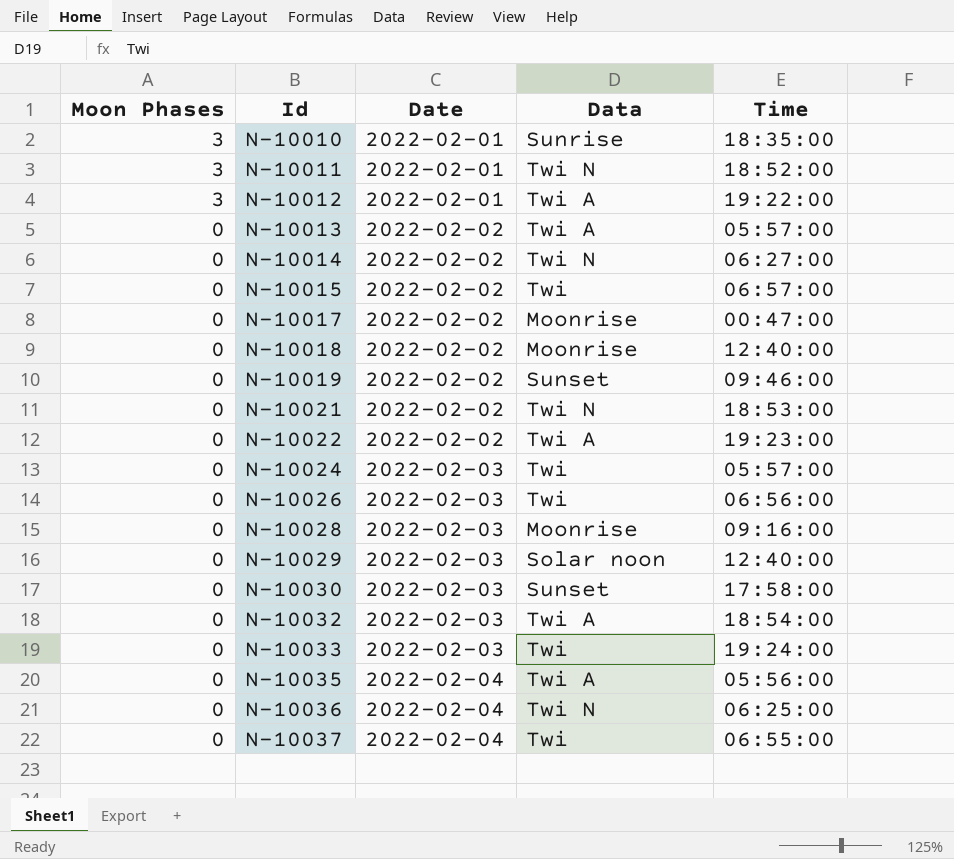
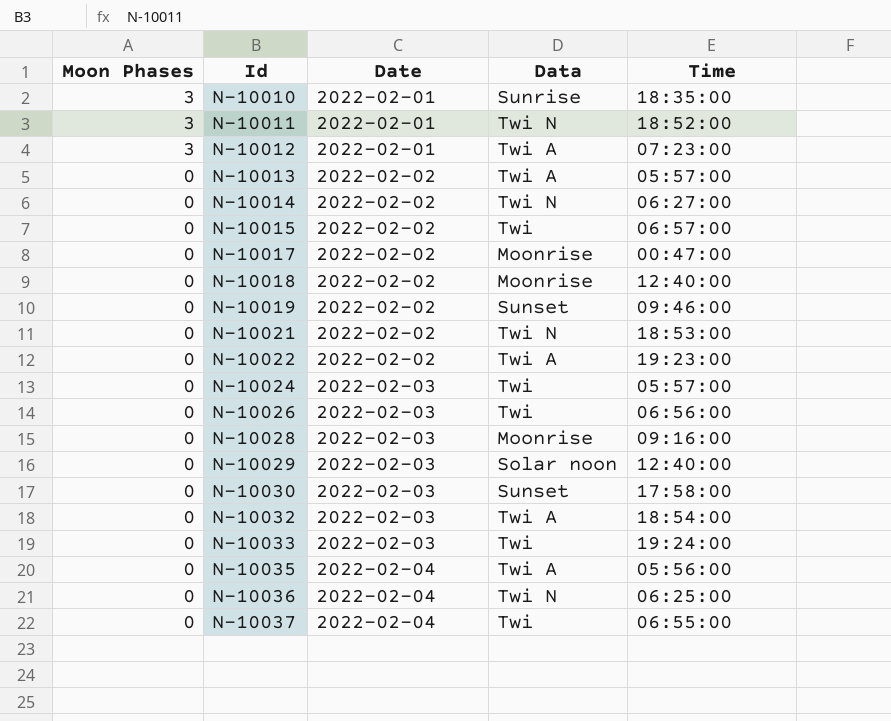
N-10012 | Time: 19:22:00 -> 07:23:00

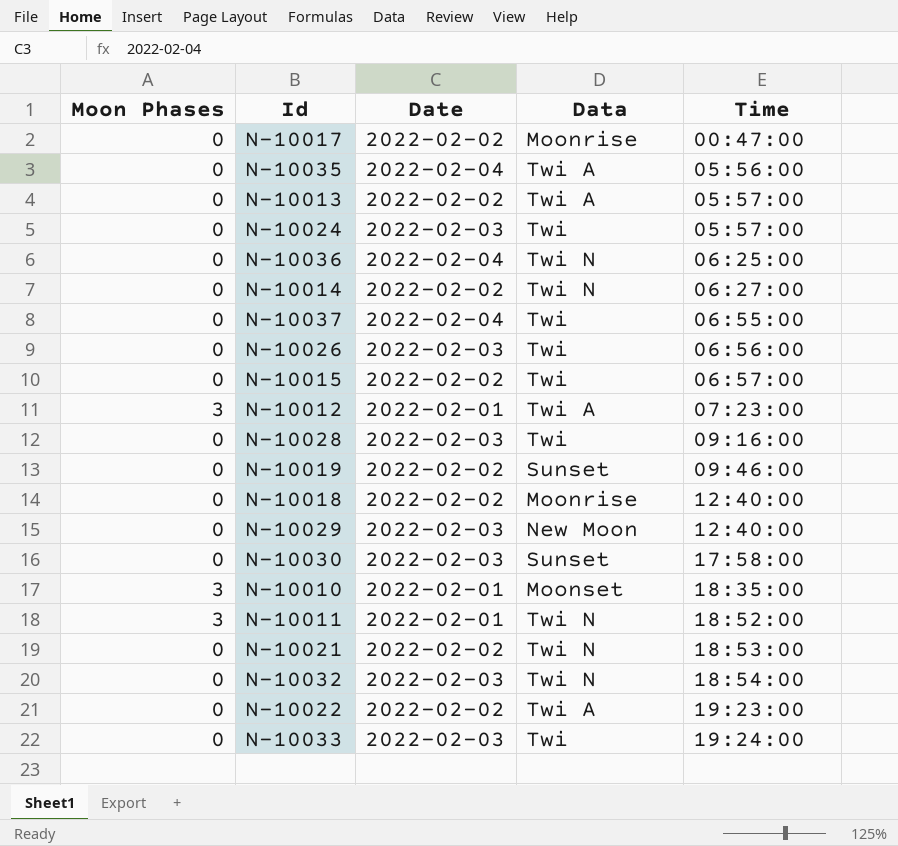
row order: Moon Phases descending -> Time ascending
N-10028 | Data: Moonrise -> Twi
N-10029 | Data: Solar noon -> New Moon
N-10010 | Data: Sunrise -> Moonset
N-10032 | Data: Twi A -> Twi N

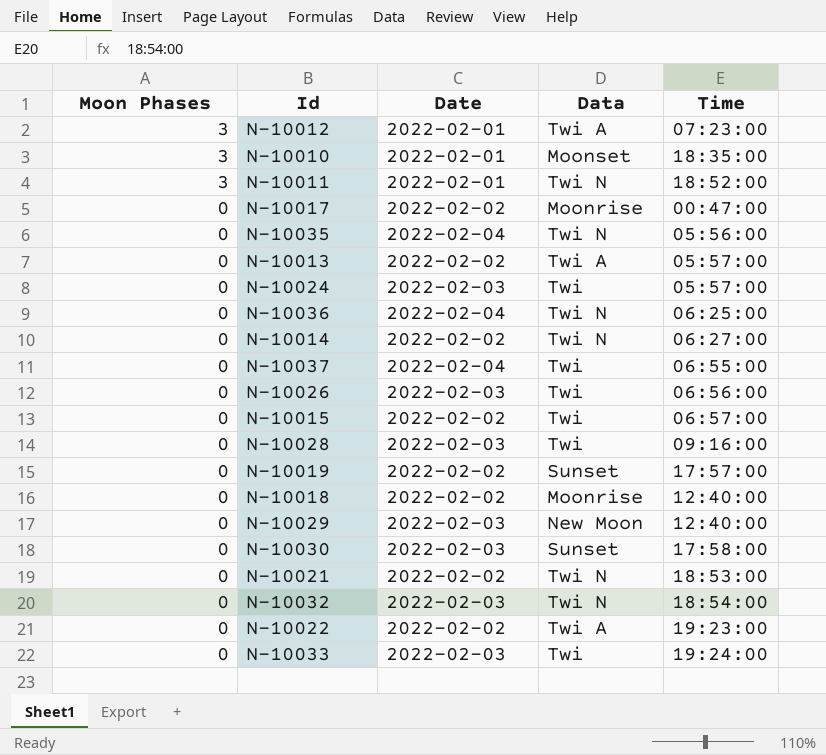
row order: Time ascending -> Moon Phases descending
N-10035 | Data: Twi A -> Twi N
N-10019 | Time: 09:46:00 -> 17:57:00

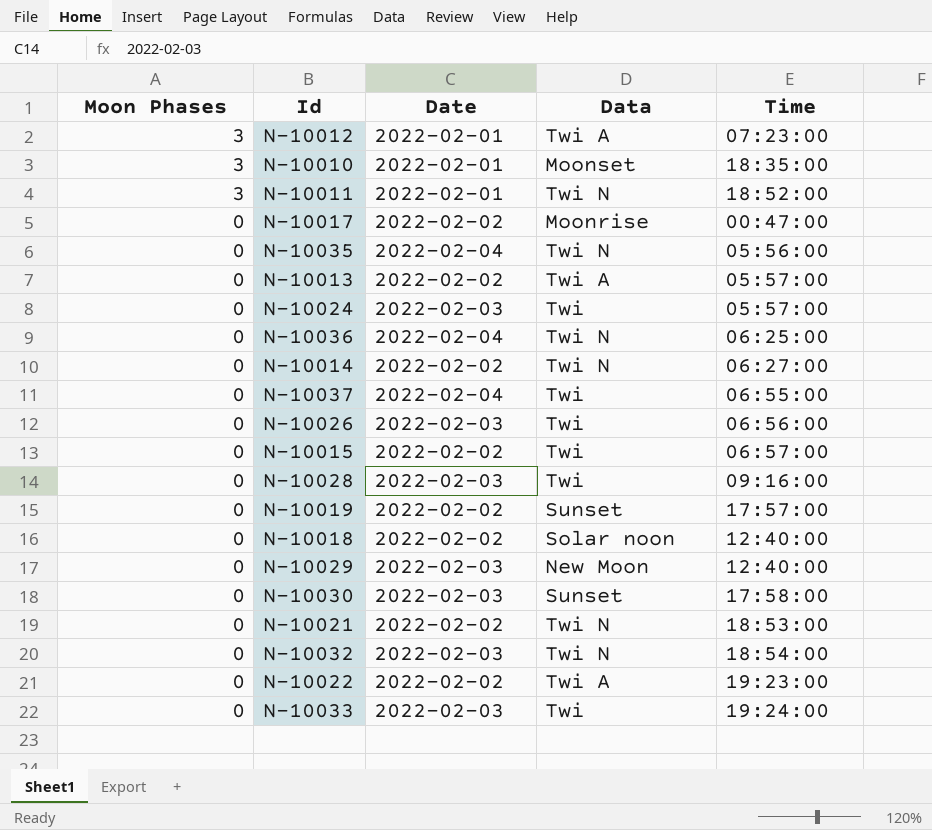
N-10018 | Data: Moonrise -> Solar noon

